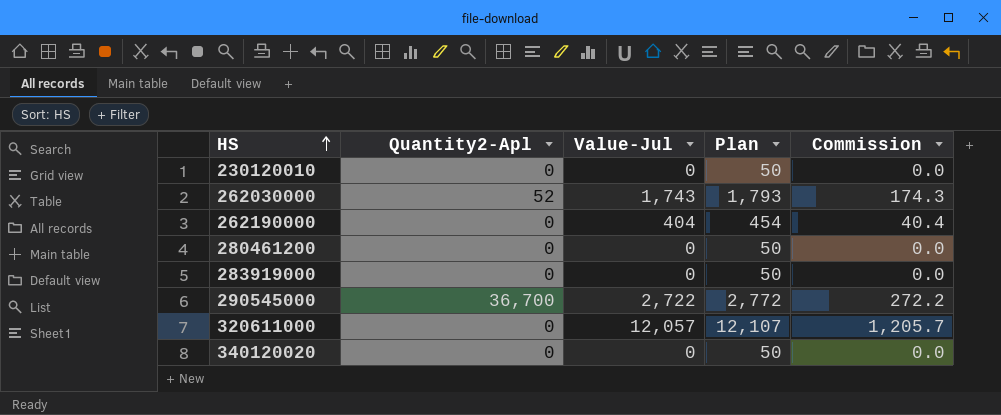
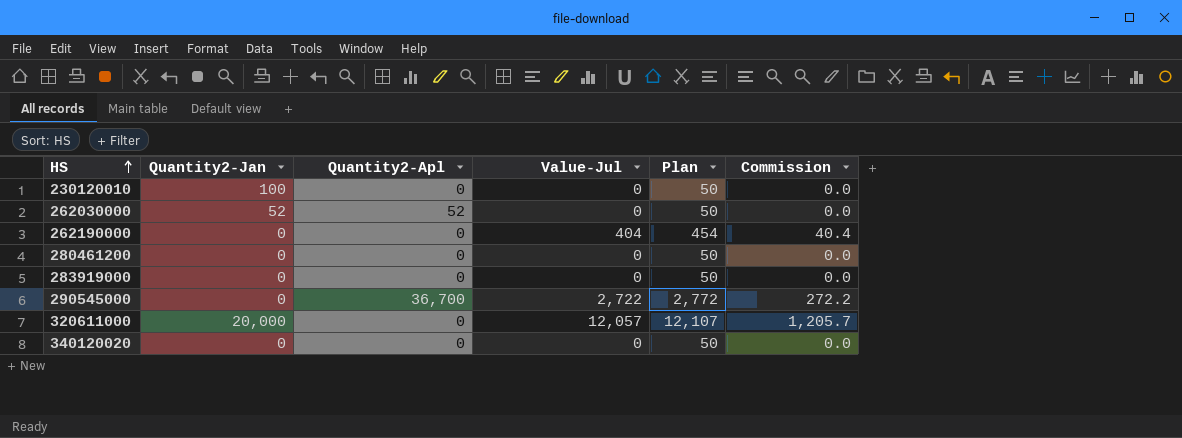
column Quantity2-Jan | position: none -> 2
262030000 | Value-Jul: 1,743 -> 0
262030000 | Plan: 1,793 -> 50
262030000 | Commission: 174.3 -> 0.0

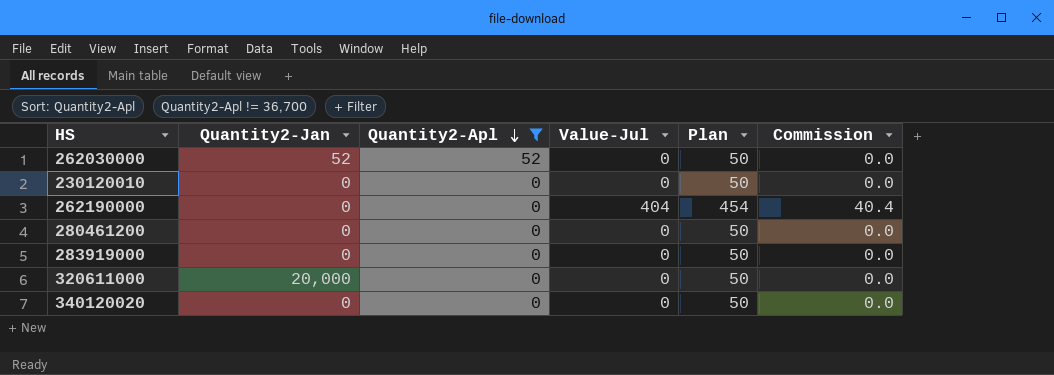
filter: none -> Quantity2-Apl != 36,700
row order: HS ascending -> Quantity2-Apl descending
230120010 | Quantity2-Jan: 100 -> 0
320611000 | Value-Jul: 12,057 -> 0
320611000 | Plan: 12,107 -> 50
320611000 | Commission: 1,205.7 -> 0.0

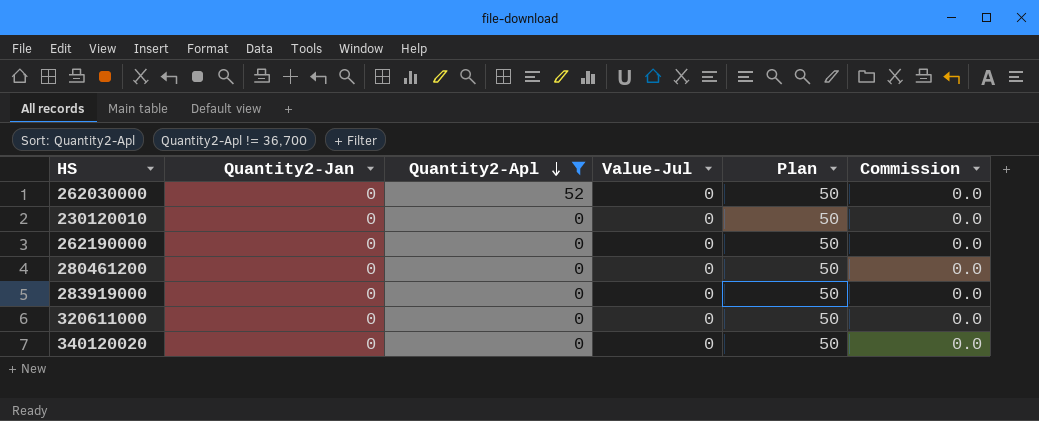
262030000 | Quantity2-Jan: 52 -> 0
262190000 | Value-Jul: 404 -> 0
262190000 | Plan: 454 -> 50
262190000 | Commission: 40.4 -> 0.0
320611000 | Quantity2-Jan: 20,000 -> 0

